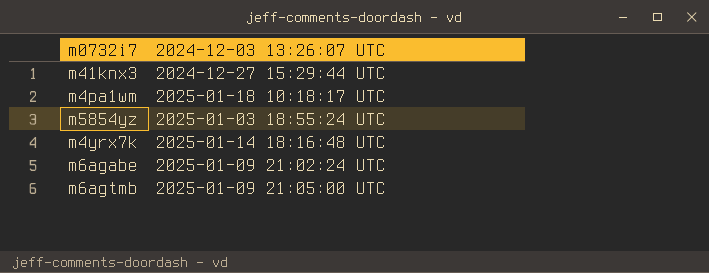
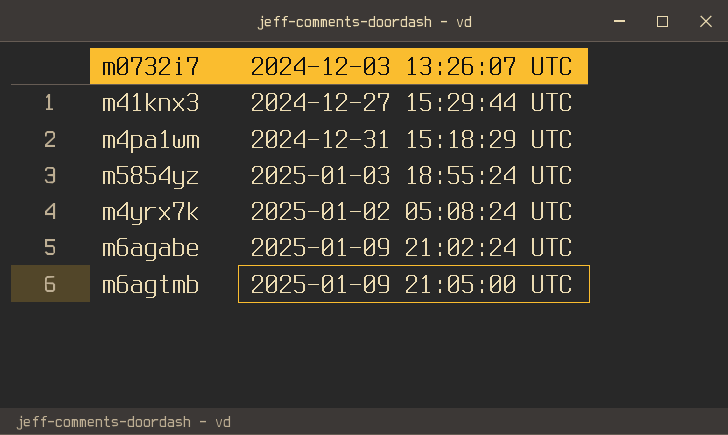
m4pa1wm | 2024-12-03 13:26:07 UTC: 2025-01-18 10:18:17 UTC -> 2024-12-31 15:18:29 UTC
m4yrx7k | 2024-12-03 13:26:07 UTC: 2025-01-14 18:16:48 UTC -> 2025-01-02 05:08:24 UTC

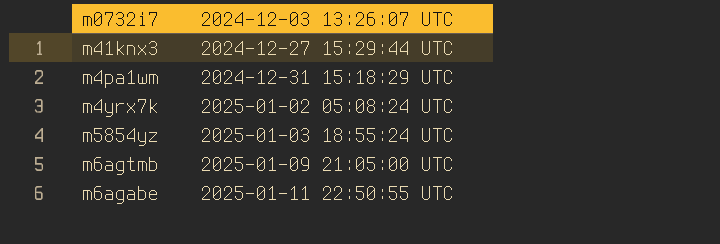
row order: none -> 2024-12-03 13:26:07 UTC ascending
m6agabe | 2024-12-03 13:26:07 UTC: 2025-01-09 21:02:24 UTC -> 2025-01-11 22:50:55 UTC

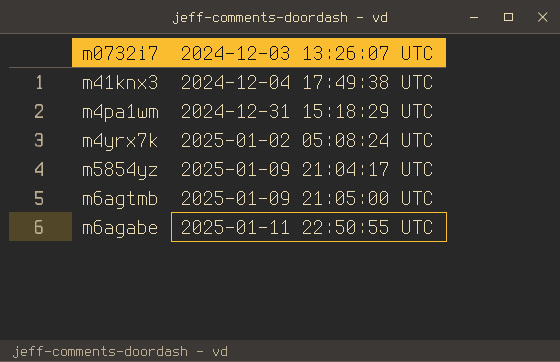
m41knx3 | 2024-12-03 13:26:07 UTC: 2024-12-27 15:29:44 UTC -> 2024-12-04 17:49:38 UTC
m5854yz | 2024-12-03 13:26:07 UTC: 2025-01-03 18:55:24 UTC -> 2025-01-09 21:04:17 UTC

